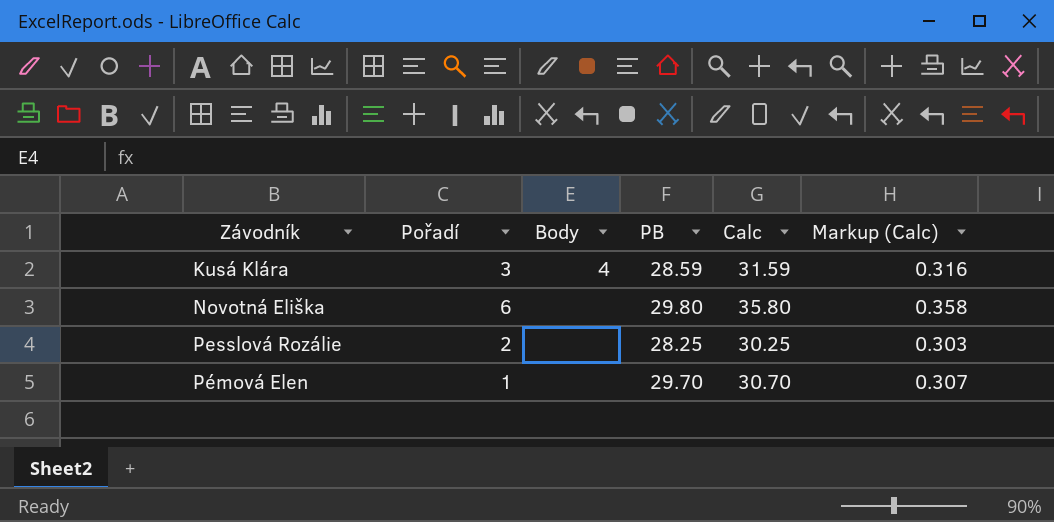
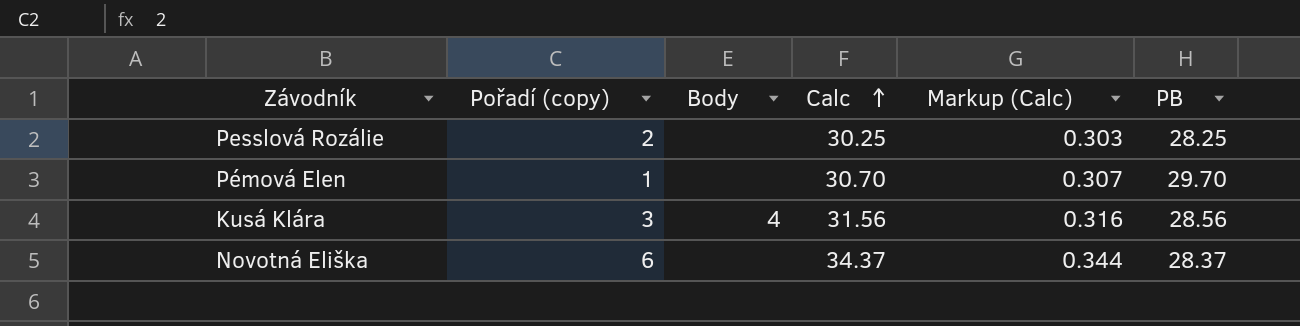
row order: none -> Calc ascending
column name: Pořadí -> Pořadí (copy)
column PB | position: 4 -> 6
Kusá Klára | Calc: 31.59 -> 31.56
Kusá Klára | PB: 28.59 -> 28.56
Novotná Eliška | Calc: 35.80 -> 34.37
Novotná Eliška | Markup (Calc): 0.358 -> 0.344
Novotná Eliška | PB: 29.80 -> 28.37

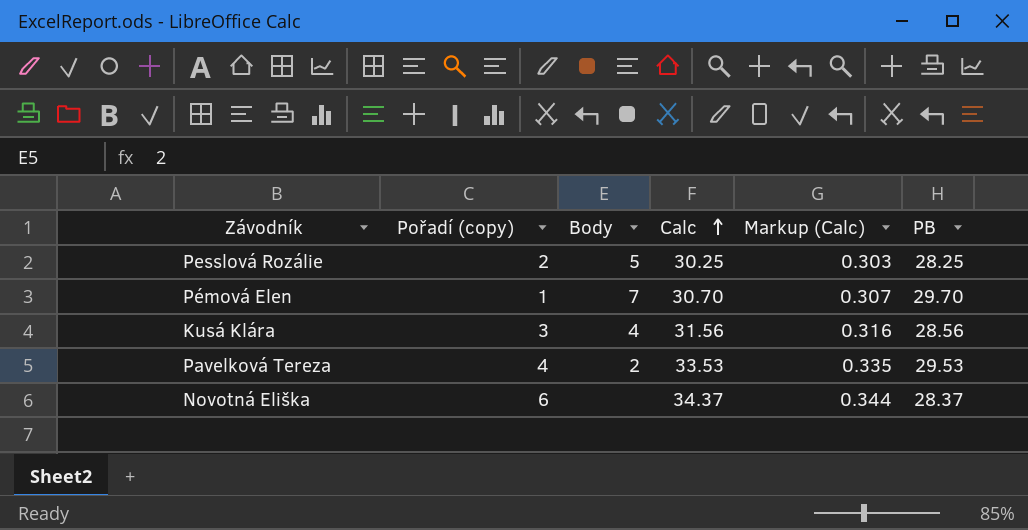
Pesslová Rozálie | Body: none -> 5
Pémová Elen | Body: none -> 7
row Pavelková Tereza: none -> 4 | 2 | 33.53 | 0.335 | 29.53

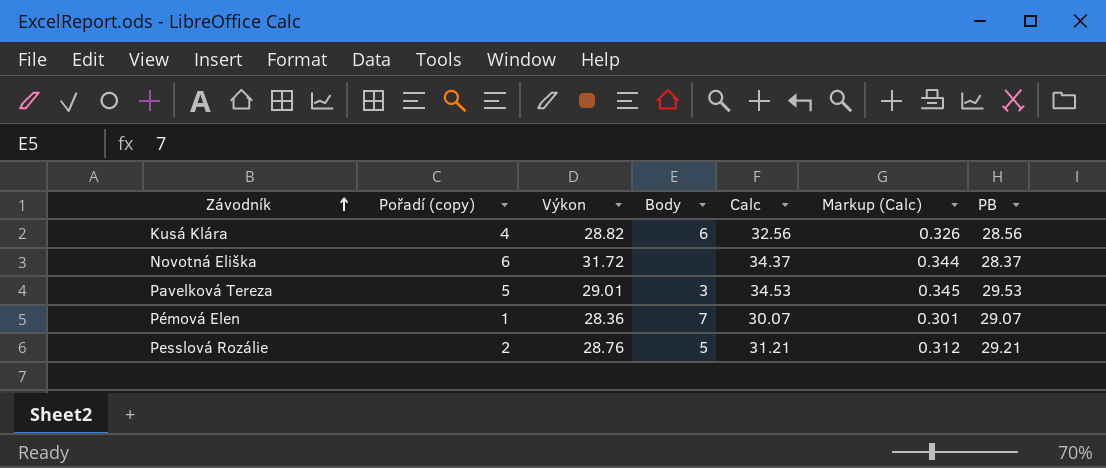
row order: Calc ascending -> Závodník ascending
column Výkon | position: none -> 3
Kusá Klára | Pořadí (copy): 3 -> 4
Kusá Klára | Body: 4 -> 6
Kusá Klára | Calc: 31.56 -> 32.56
Kusá Klára | Markup (Calc): 0.316 -> 0.326
Pavelková Tereza | Pořadí (copy): 4 -> 5
Pavelková Tereza | Body: 2 -> 3
Pavelková Tereza | Calc: 33.53 -> 34.53
Pavelková Tereza | Markup (Calc): 0.335 -> 0.345
Pémová Elen | Calc: 30.70 -> 30.07
Pémová Elen | Markup (Calc): 0.307 -> 0.301
Pémová Elen | PB: 29.70 -> 29.07
Pesslová Rozálie | Calc: 30.25 -> 31.21
Pesslová Rozálie | Markup (Calc): 0.303 -> 0.312
Pesslová Rozálie | PB: 28.25 -> 29.21

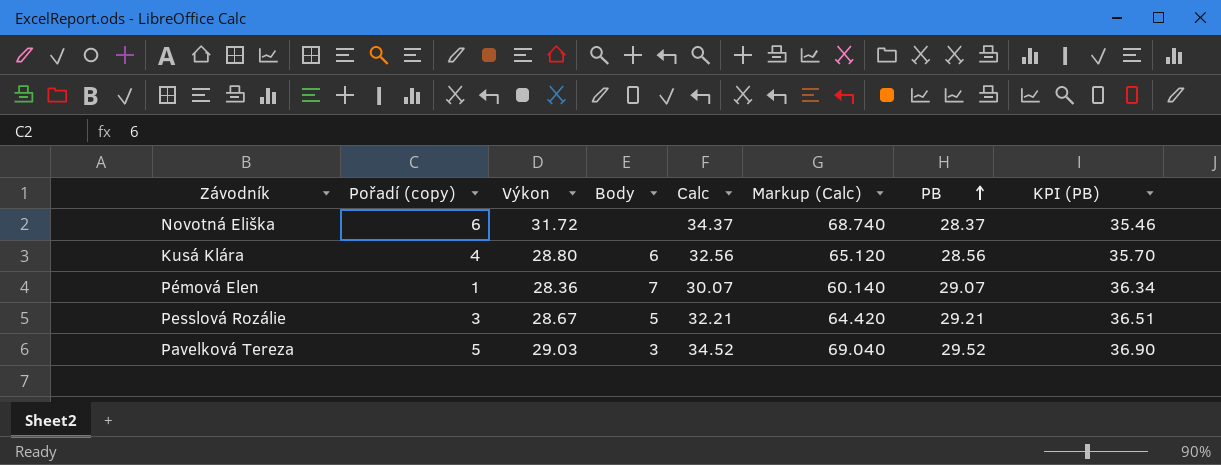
row order: Závodník ascending -> PB ascending
column Markup (Calc) | formula: [Calc] * 0.01 -> [Calc] * 2
column KPI (PB) | formula: none -> [PB] * 1.25
Kusá Klára | Výkon: 28.82 -> 28.80
Pesslová Rozálie | Pořadí (copy): 2 -> 3
Pesslová Rozálie | Výkon: 28.76 -> 28.67
Pesslová Rozálie | Calc: 31.21 -> 32.21
Pavelková Tereza | Výkon: 29.01 -> 29.03
Pavelková Tereza | Calc: 34.53 -> 34.52
Pavelková Tereza | PB: 29.53 -> 29.52

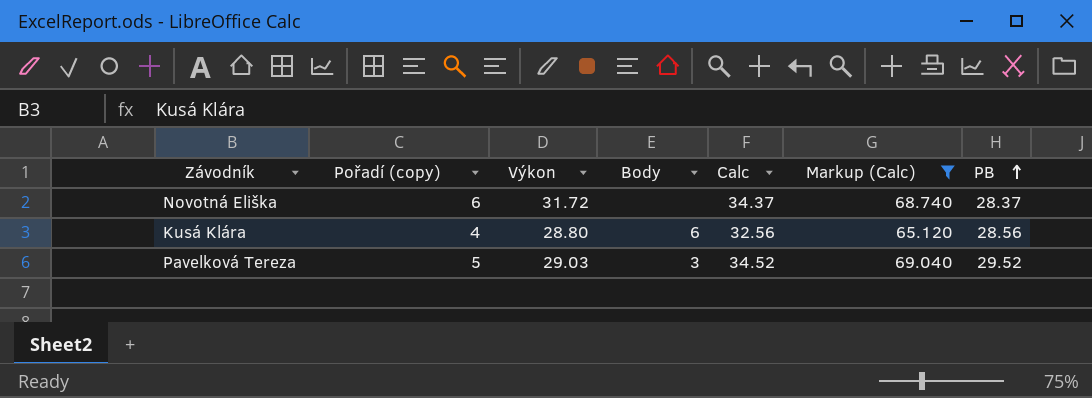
filter: none -> Markup (Calc) >= 65.120
column KPI (PB) | formula: [PB] * 1.25 -> none

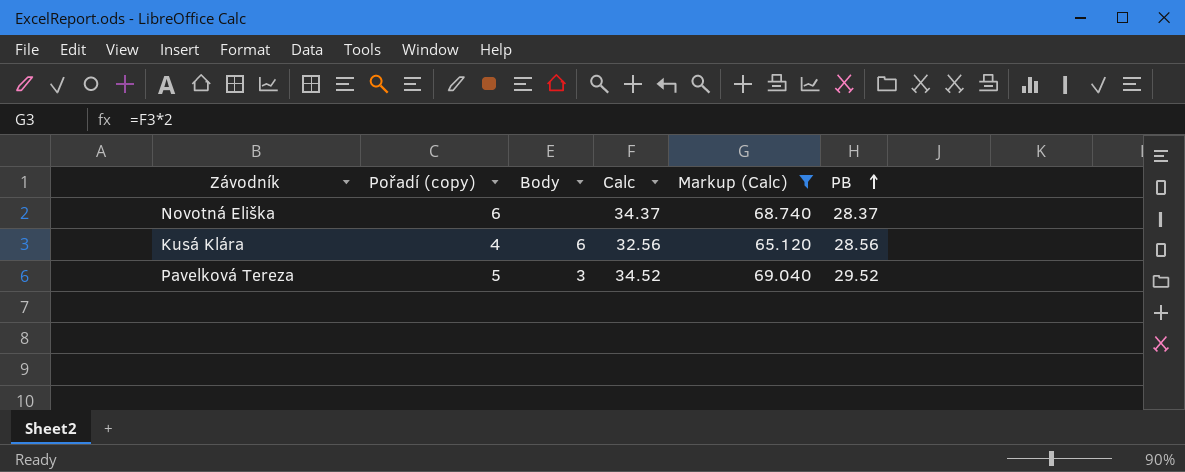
column Výkon | position: 3 -> none

